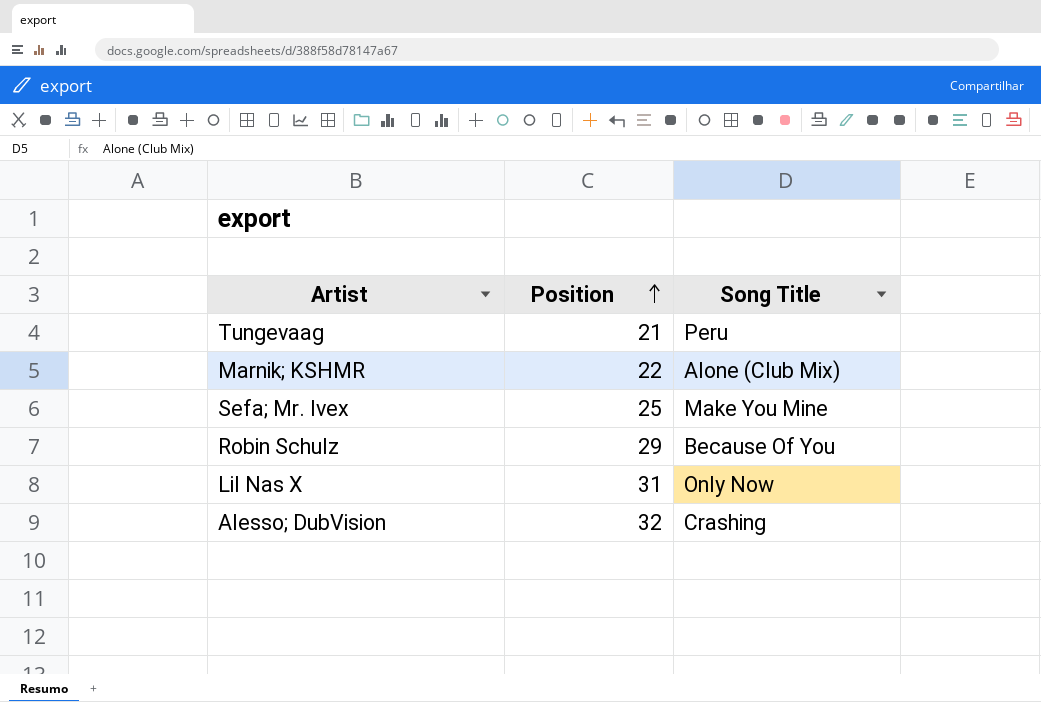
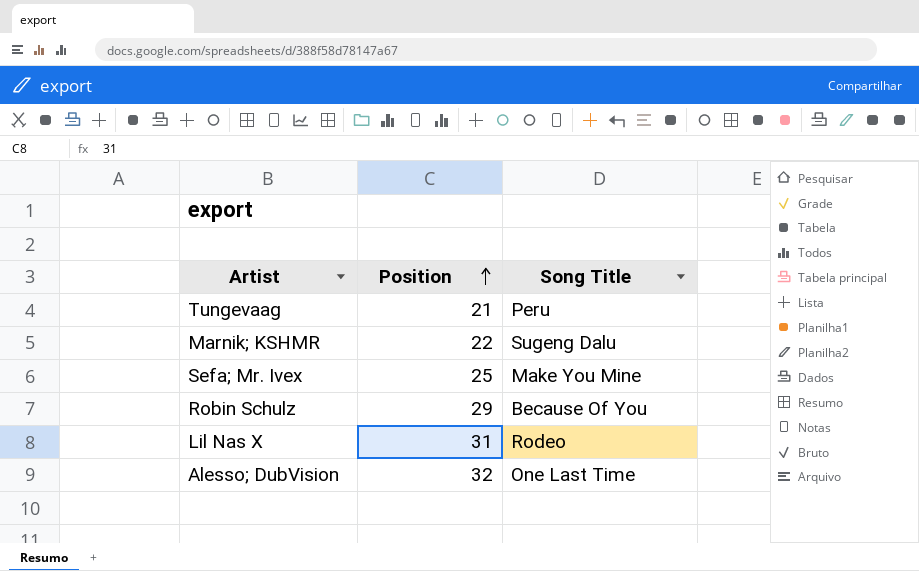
Marnik; KSHMR | Song Title: Alone (Club Mix) -> Sugeng Dalu
Lil Nas X | Song Title: Only Now -> Rodeo
Alesso; DubVision | Song Title: Crashing -> One Last Time

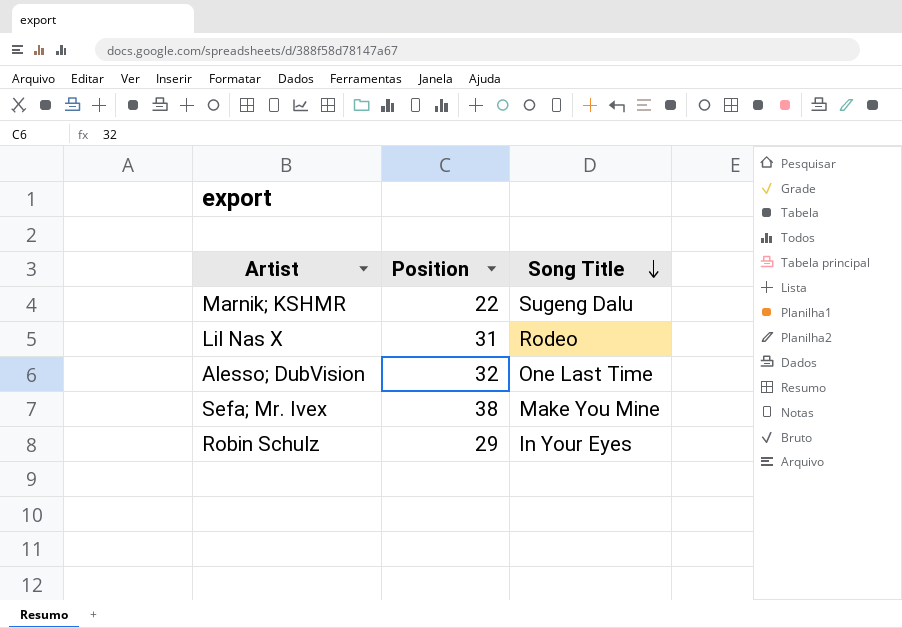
row order: Position ascending -> Song Title descending
row Tungevaag: 21 | Peru -> none
Sefa; Mr. Ivex | Position: 25 -> 38
Robin Schulz | Song Title: Because Of You -> In Your Eyes

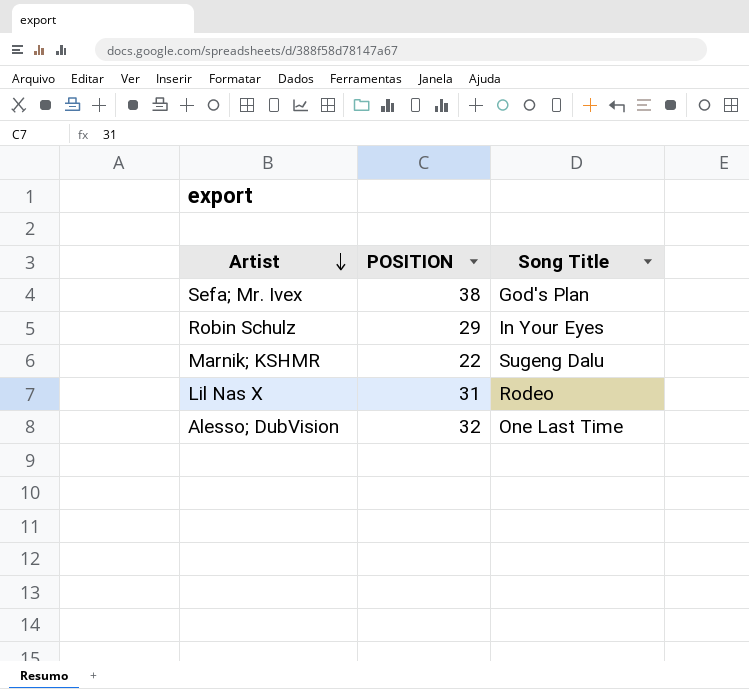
row order: Song Title descending -> Artist descending
column name: Position -> POSITION
Sefa; Mr. Ivex | Song Title: Make You Mine -> God's Plan

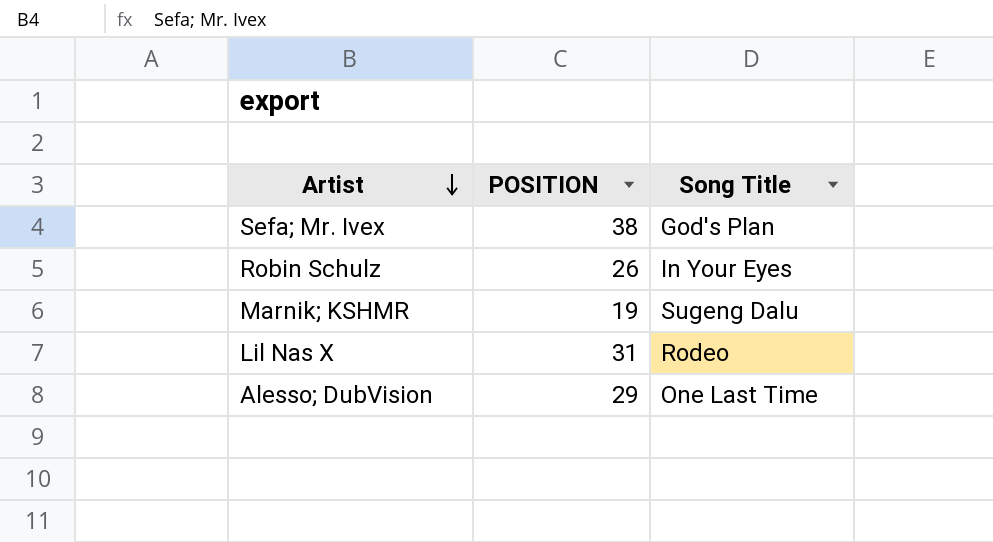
Robin Schulz | POSITION: 29 -> 26
Marnik; KSHMR | POSITION: 22 -> 19
Alesso; DubVision | POSITION: 32 -> 29

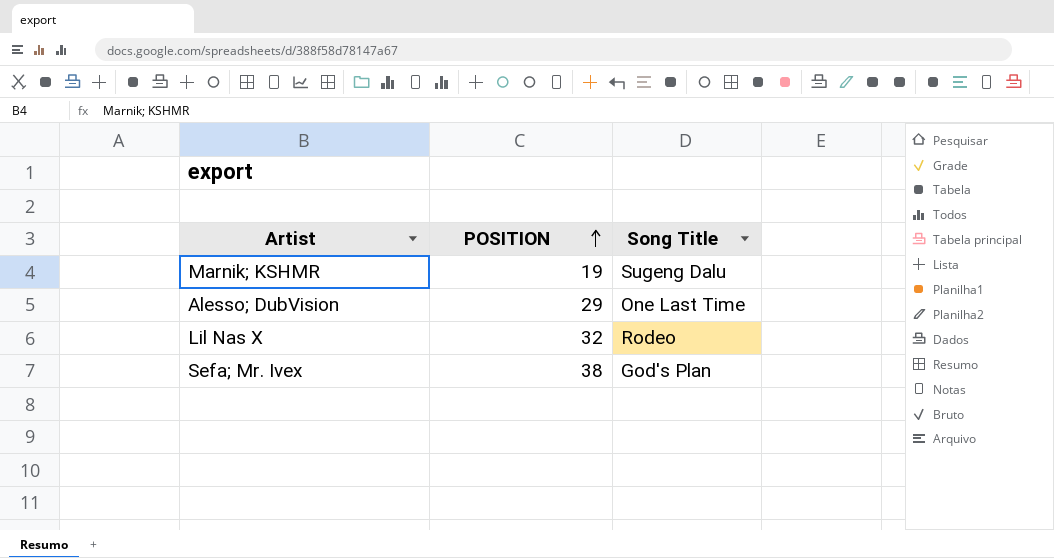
row order: Artist descending -> POSITION ascending
row Robin Schulz: 26 | In Your Eyes -> none
Lil Nas X | POSITION: 31 -> 32

